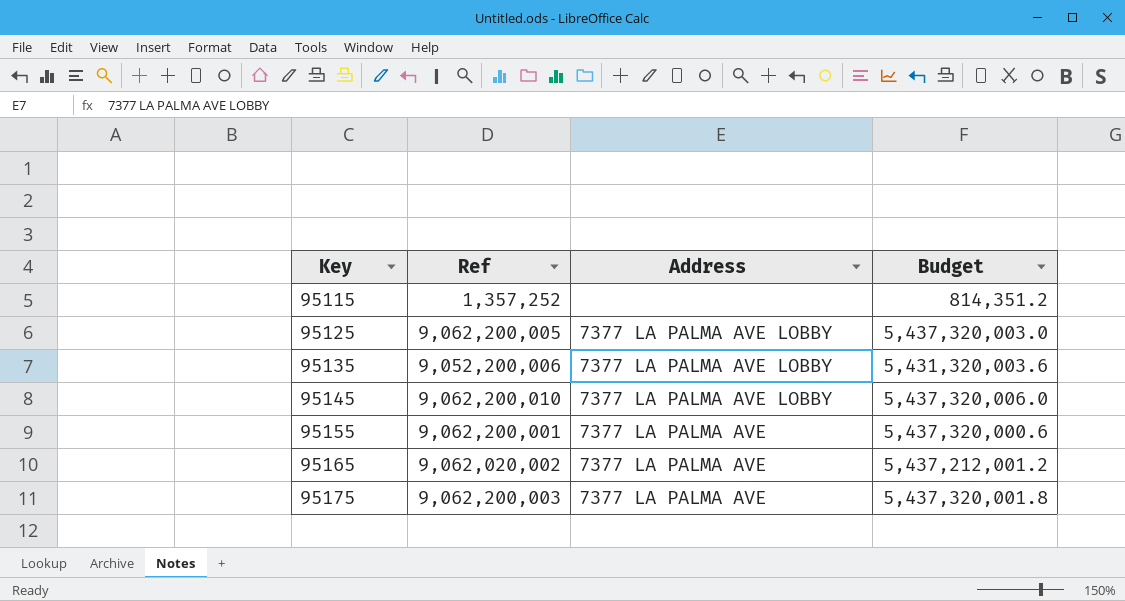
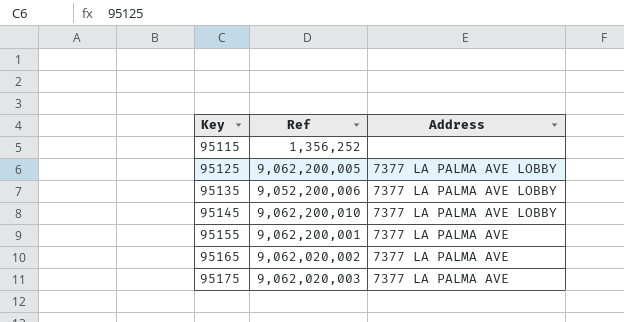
column Budget | formula: [Ref] * 0.6 -> none
95115 | Ref: 1,357,252 -> 1,356,252
95175 | Ref: 9,062,200,003 -> 9,062,020,003

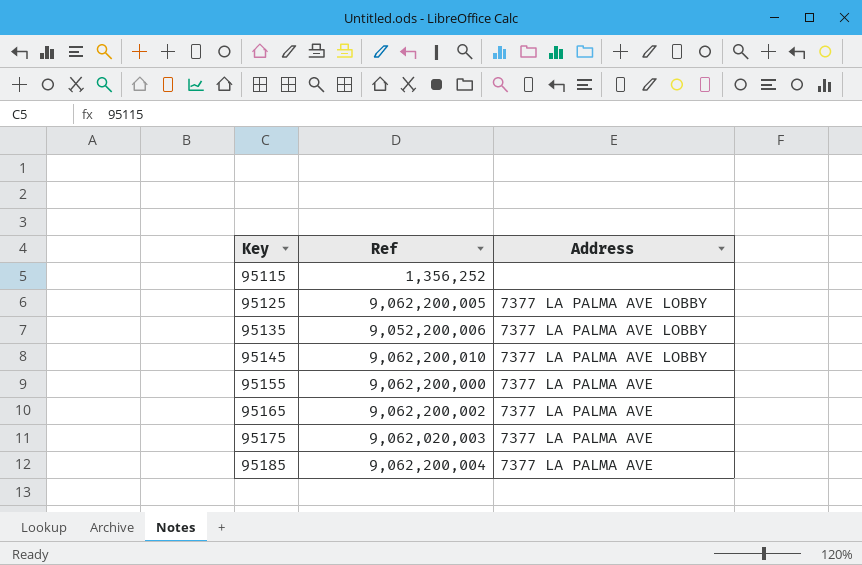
95155 | Ref: 9,062,200,001 -> 9,062,200,000
95165 | Ref: 9,062,020,002 -> 9,062,200,002
row 95185: none -> 9,062,200,004 | 7377 LA PALMA AVE

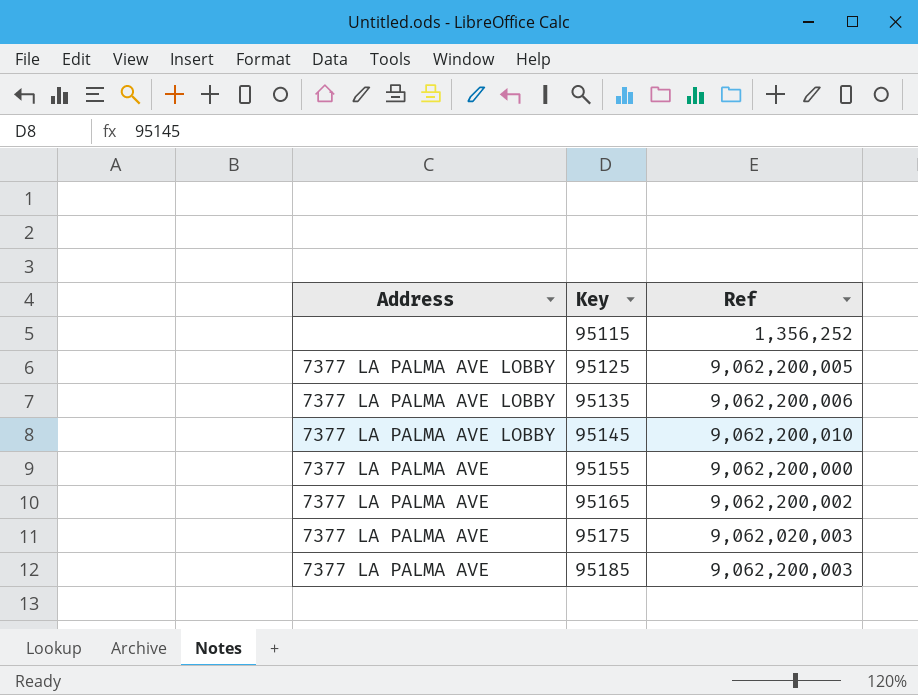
column Address | position: 3 -> 1
95135 | Ref: 9,052,200,006 -> 9,062,200,006
95185 | Ref: 9,062,200,004 -> 9,062,200,003

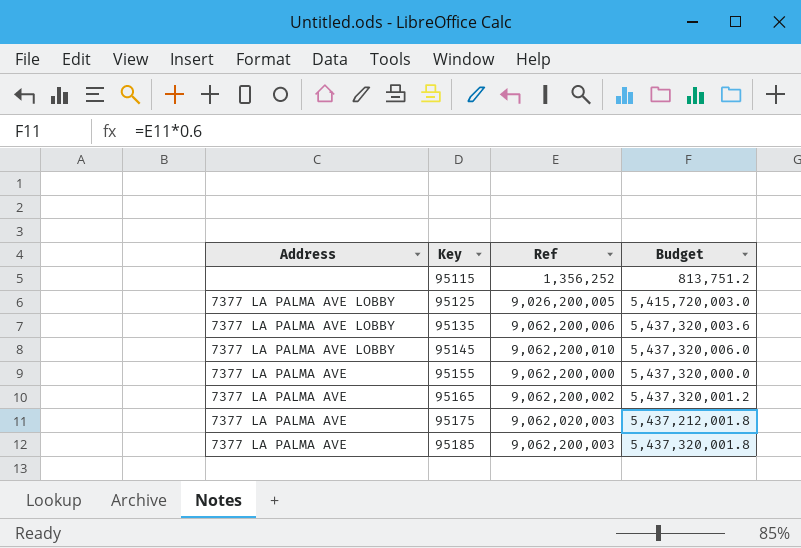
column Budget | formula: none -> [Ref] * 0.6
95125 | Ref: 9,062,200,005 -> 9,026,200,005

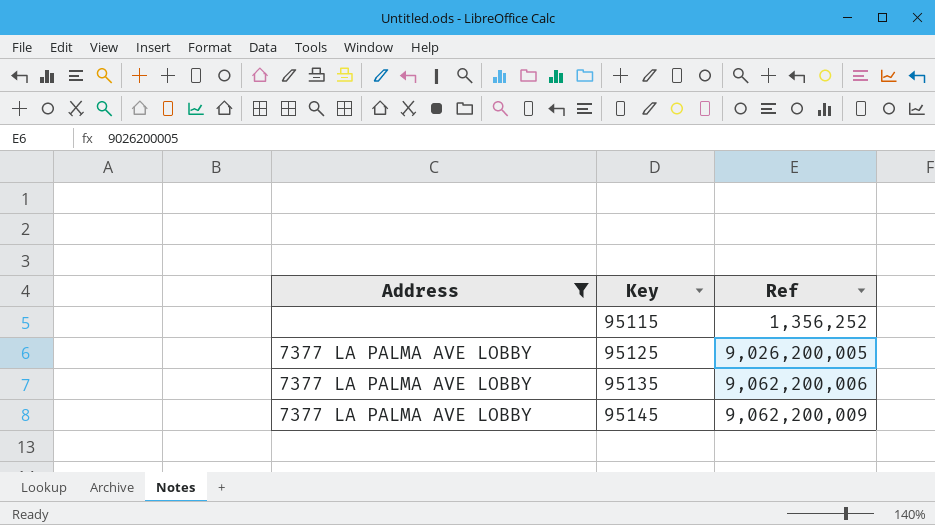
filter: none -> Address != 7377 LA PALMA AVE
column Budget | formula: [Ref] * 0.6 -> none
95145 | Ref: 9,062,200,010 -> 9,062,200,009

